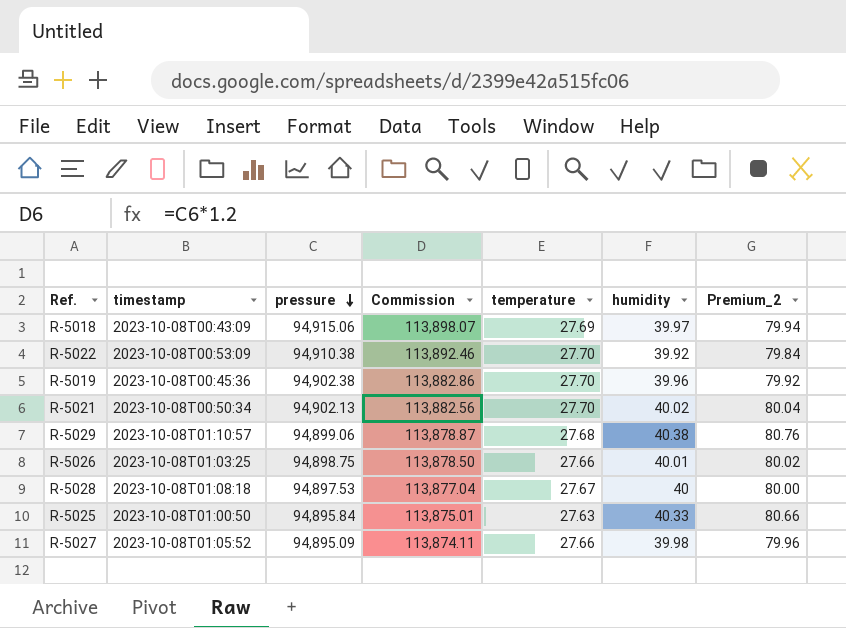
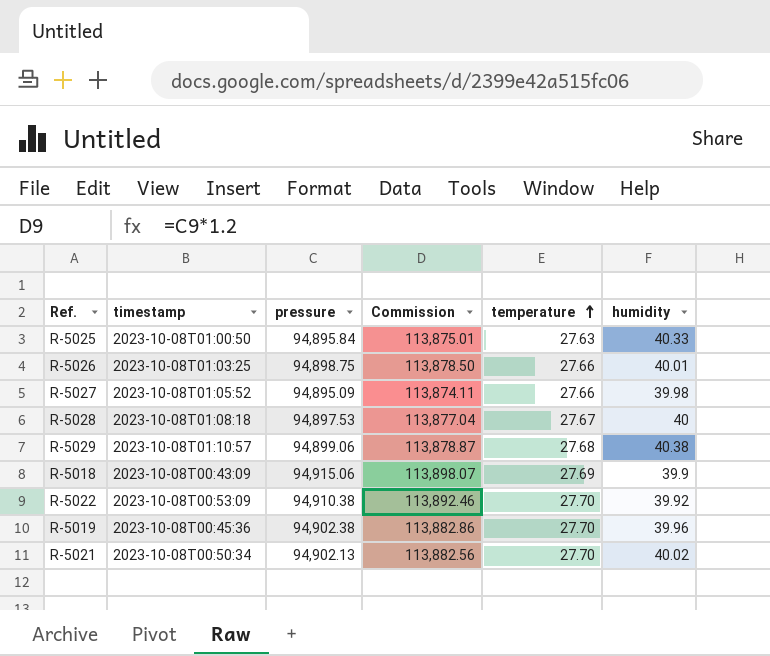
row order: pressure descending -> temperature ascending
column Premium_2 | formula: [humidity] * 2 -> none
R-5018 | humidity: 39.97 -> 39.9

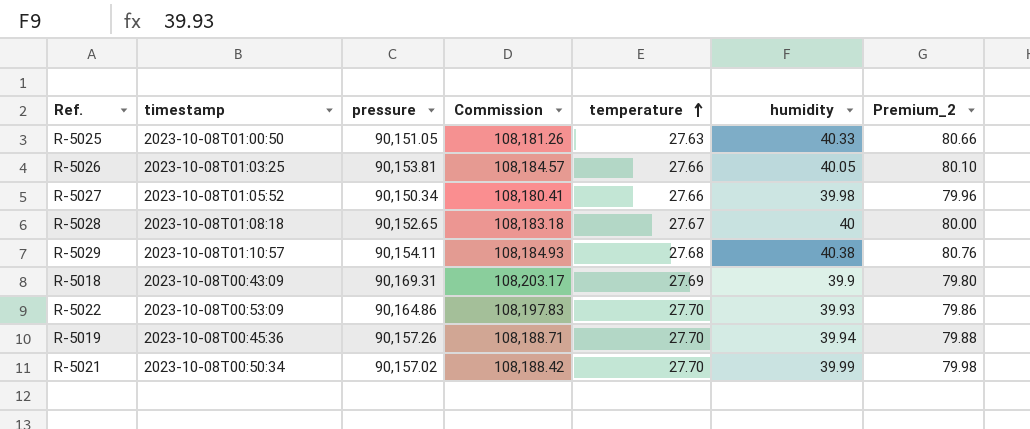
column Premium_2 | formula: none -> [humidity] * 2
R-5025 | pressure: 94,895.84 -> 90,151.05
R-5025 | Commission: 113,875.01 -> 108,181.26
R-5026 | pressure: 94,898.75 -> 90,153.81
R-5026 | Commission: 113,878.50 -> 108,184.57
R-5026 | humidity: 40.01 -> 40.05
R-5027 | pressure: 94,895.09 -> 90,150.34
R-5027 | Commission: 113,874.11 -> 108,180.41
R-5028 | pressure: 94,897.53 -> 90,152.65
R-5028 | Commission: 113,877.04 -> 108,183.18
R-5029 | pressure: 94,899.06 -> 90,154.11
R-5029 | Commission: 113,878.87 -> 108,184.93
R-5018 | pressure: 94,915.06 -> 90,169.31
R-5018 | Commission: 113,898.07 -> 108,203.17
R-5022 | pressure: 94,910.38 -> 90,164.86
R-5022 | Commission: 113,892.46 -> 108,197.83
R-5022 | humidity: 39.92 -> 39.93
R-5019 | pressure: 94,902.38 -> 90,157.26
R-5019 | Commission: 113,882.86 -> 108,188.71
R-5019 | humidity: 39.96 -> 39.94
R-5021 | pressure: 94,902.13 -> 90,157.02
R-5021 | Commission: 113,882.56 -> 108,188.42
R-5021 | humidity: 40.02 -> 39.99

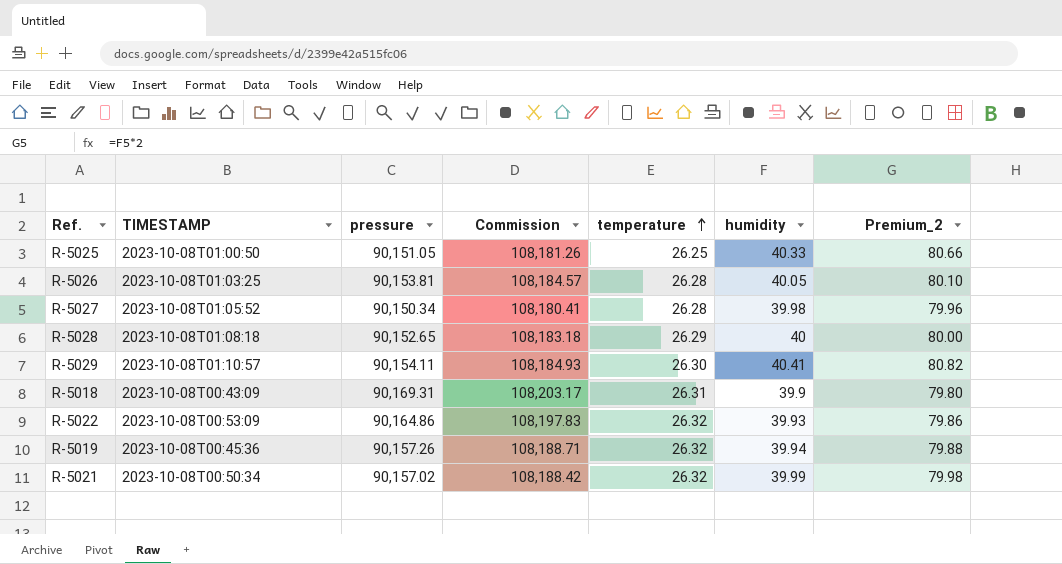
column name: timestamp -> TIMESTAMP
R-5025 | temperature: 27.63 -> 26.25
R-5026 | temperature: 27.66 -> 26.28
R-5027 | temperature: 27.66 -> 26.28
R-5028 | temperature: 27.67 -> 26.29
R-5029 | temperature: 27.68 -> 26.30
R-5029 | humidity: 40.38 -> 40.41
R-5029 | Premium_2: 80.76 -> 80.82
R-5018 | temperature: 27.69 -> 26.31
R-5022 | temperature: 27.70 -> 26.32
R-5019 | temperature: 27.70 -> 26.32
R-5021 | temperature: 27.70 -> 26.32

